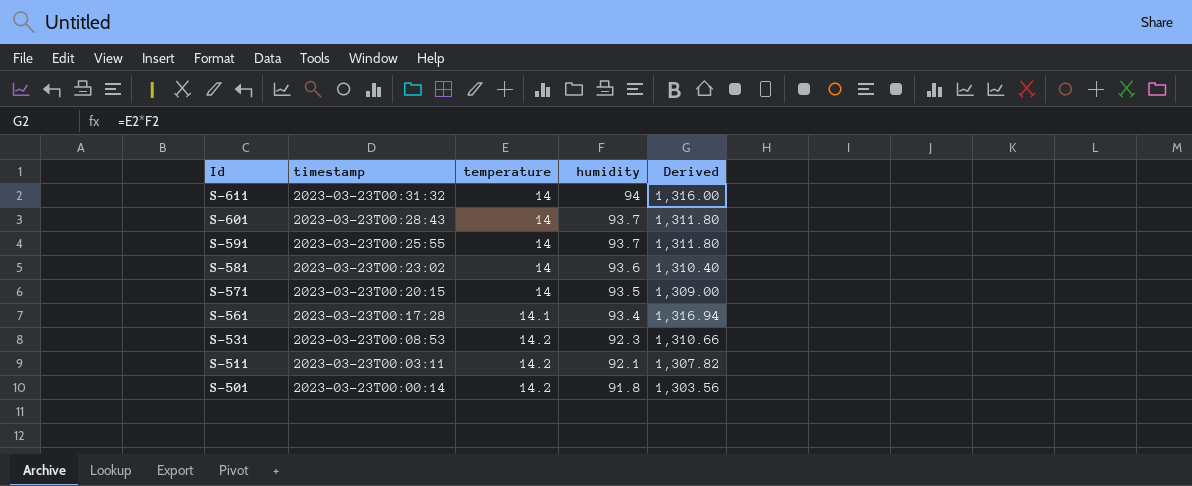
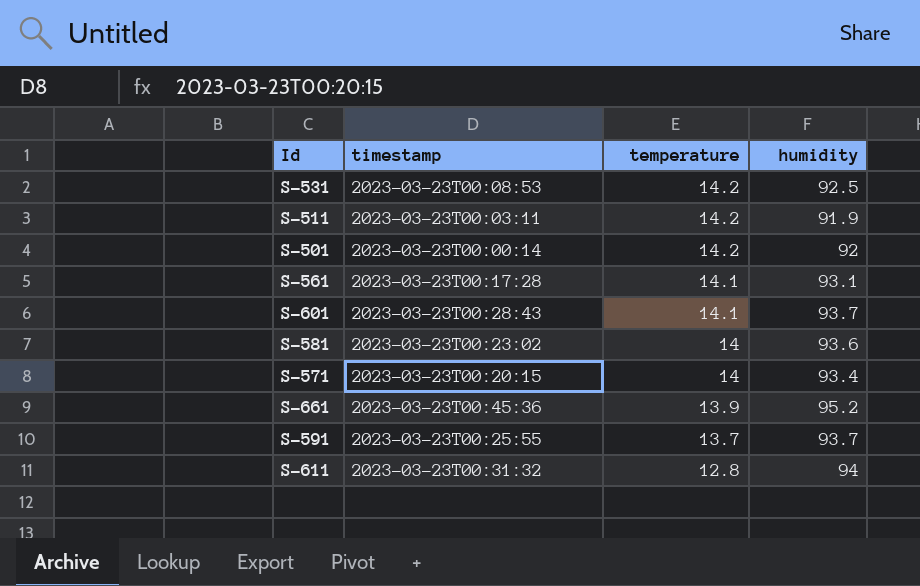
row order: Id descending -> temperature descending
column Derived | formula: [temperature] * [humidity] -> none
S-531 | humidity: 92.3 -> 92.5
S-511 | humidity: 92.1 -> 91.9
S-501 | humidity: 91.8 -> 92
S-561 | humidity: 93.4 -> 93.1
S-601 | temperature: 14 -> 14.1
S-571 | humidity: 93.5 -> 93.4
row S-661: none -> 2023-03-23T00:45:36 | 13.9 | 95.2
S-591 | temperature: 14 -> 13.7
S-611 | temperature: 14 -> 12.8

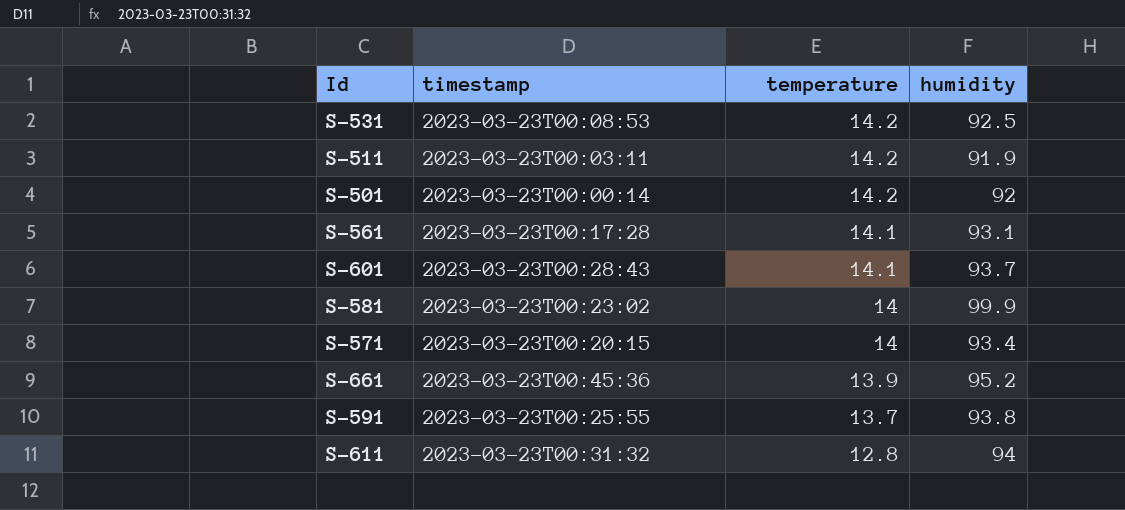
S-581 | humidity: 93.6 -> 99.9
S-591 | humidity: 93.7 -> 93.8

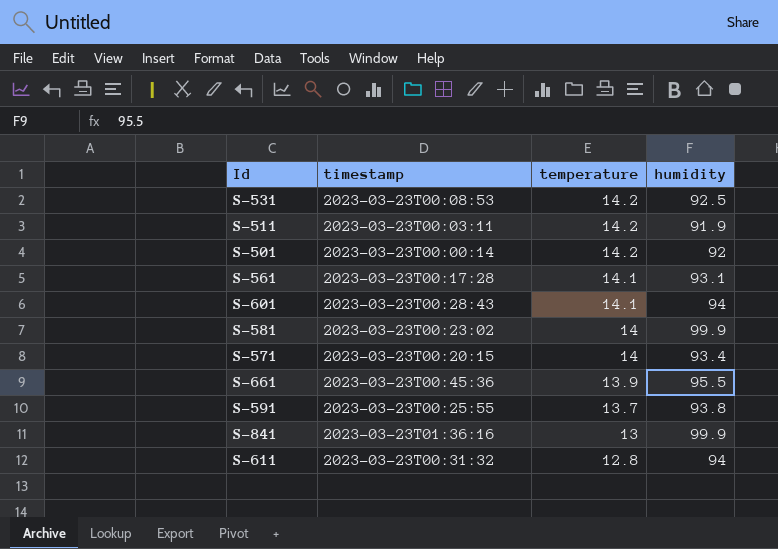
S-601 | humidity: 93.7 -> 94
S-661 | humidity: 95.2 -> 95.5
row S-841: none -> 2023-03-23T01:36:16 | 13 | 99.9

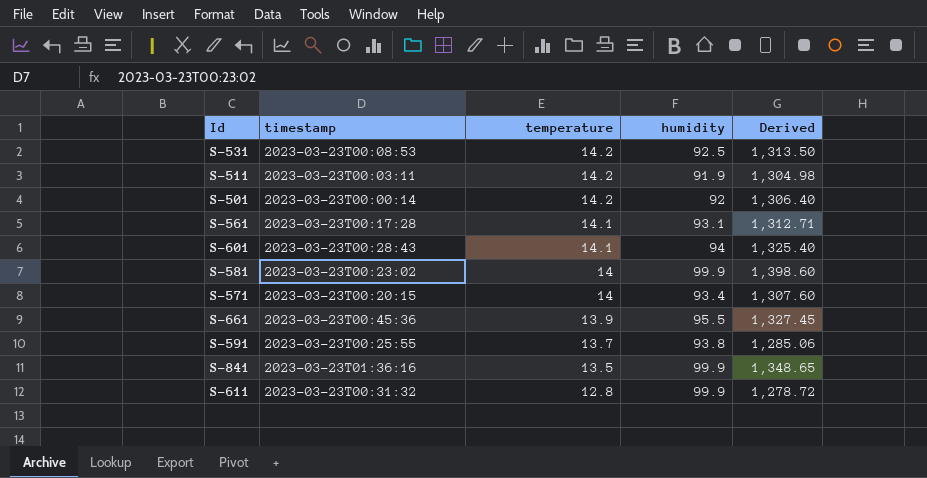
column Derived | formula: none -> [temperature] * [humidity]
S-841 | temperature: 13 -> 13.5
S-611 | humidity: 94 -> 99.9

